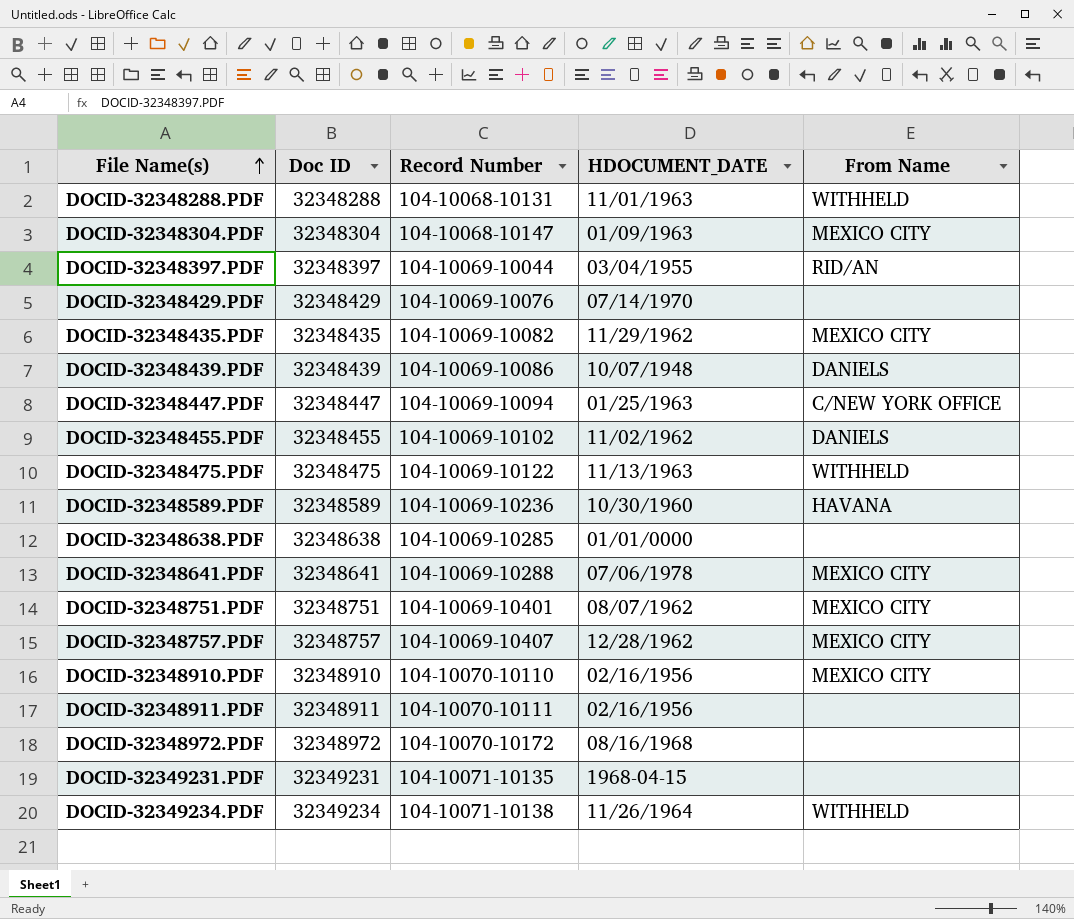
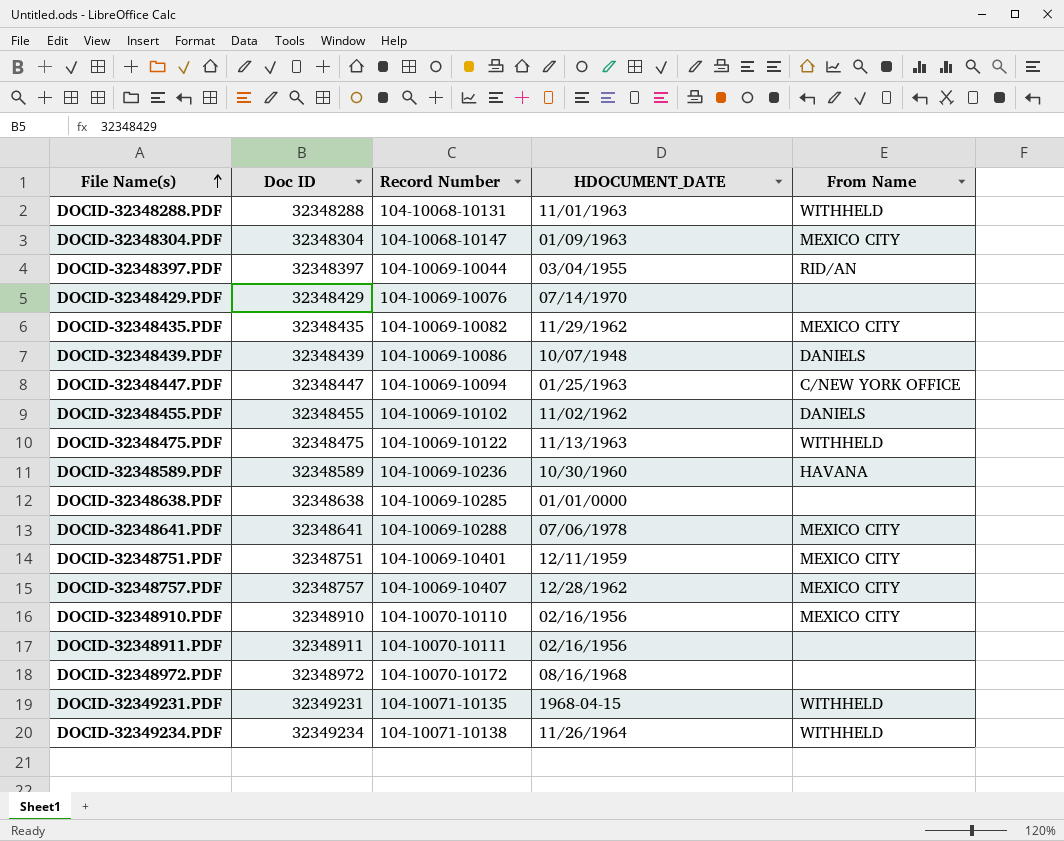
DOCID-32348751.PDF | HDOCUMENT_DATE: 08/07/1962 -> 12/11/1959
DOCID-32349231.PDF | From Name: none -> WITHHELD

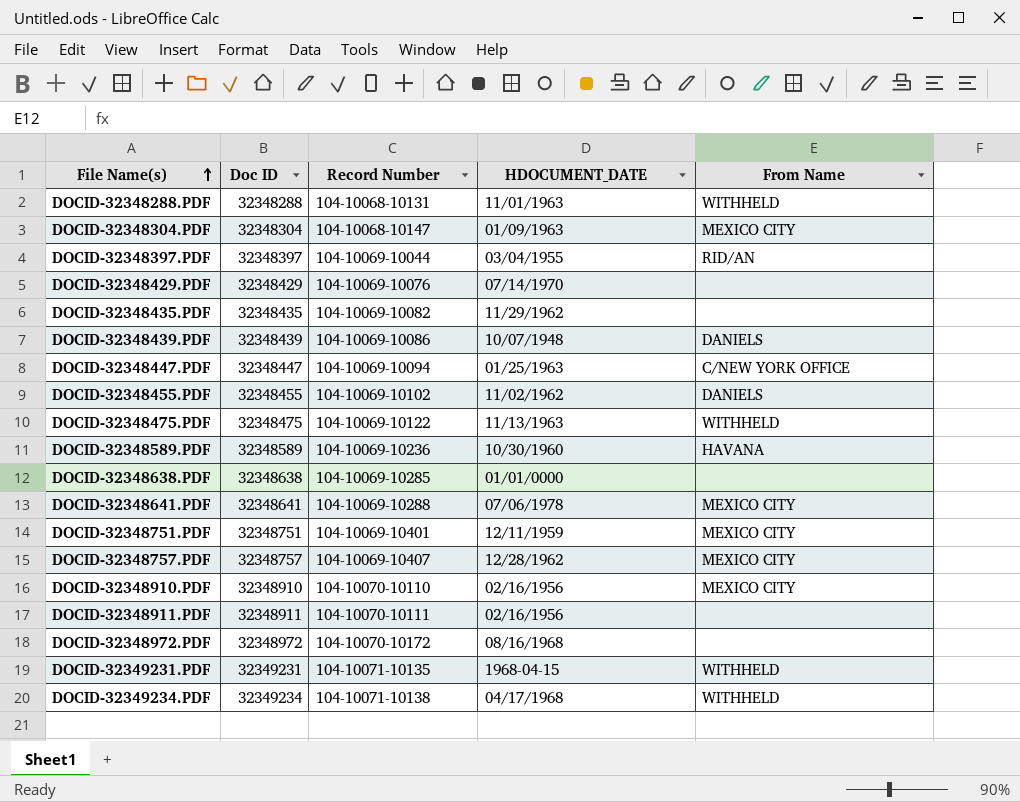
DOCID-32348435.PDF | From Name: MEXICO CITY -> none
DOCID-32349234.PDF | HDOCUMENT_DATE: 11/26/1964 -> 04/17/1968

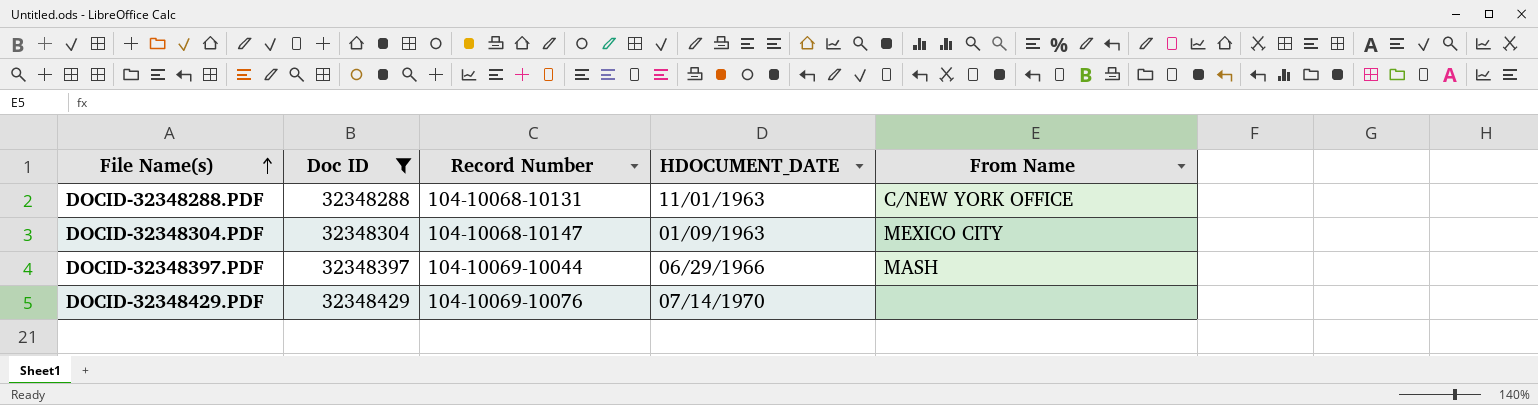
filter: none -> Doc ID <= 32348429
DOCID-32348288.PDF | From Name: WITHHELD -> C/NEW YORK OFFICE
DOCID-32348397.PDF | HDOCUMENT_DATE: 03/04/1955 -> 06/29/1966
DOCID-32348397.PDF | From Name: RID/AN -> MASH

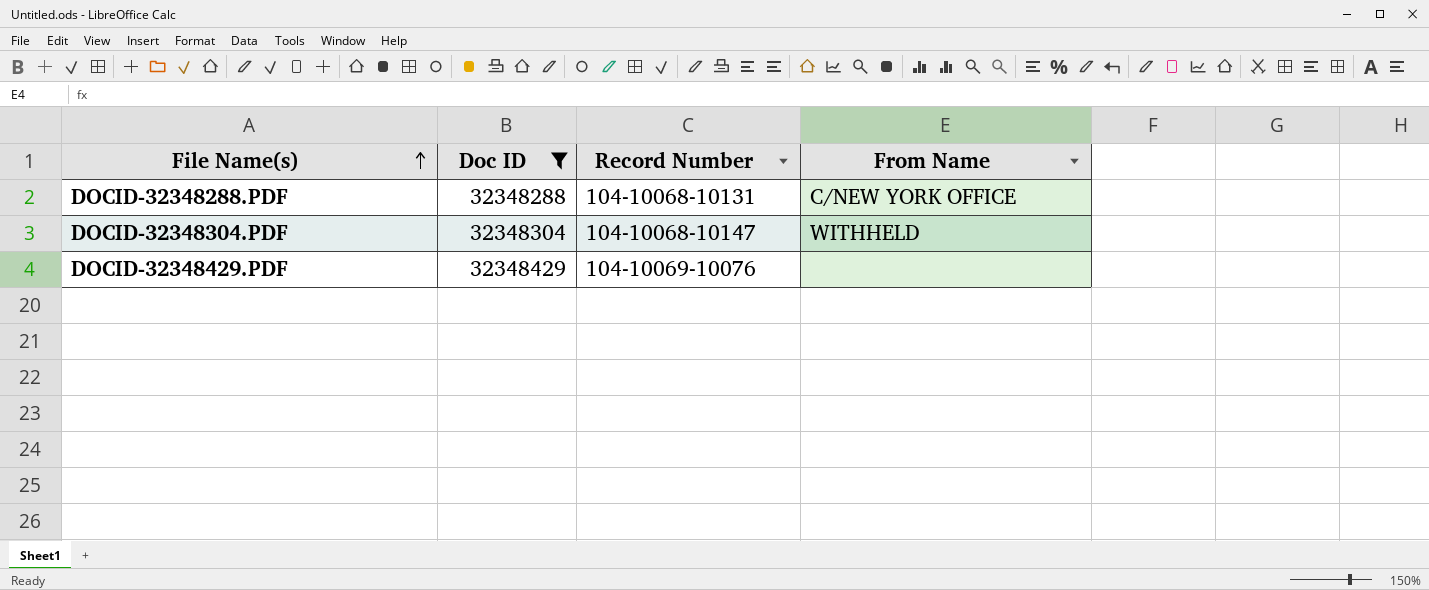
column HDOCUMENT_DATE | position: 4 -> none
row DOCID-32348397.PDF: 32348397 | 104-10069-10044 | 06/29/1966 | MASH -> none
DOCID-32348304.PDF | From Name: MEXICO CITY -> WITHHELD

